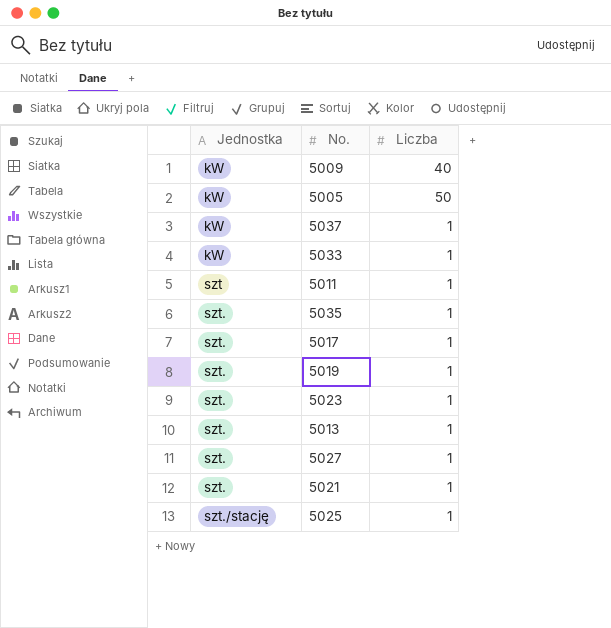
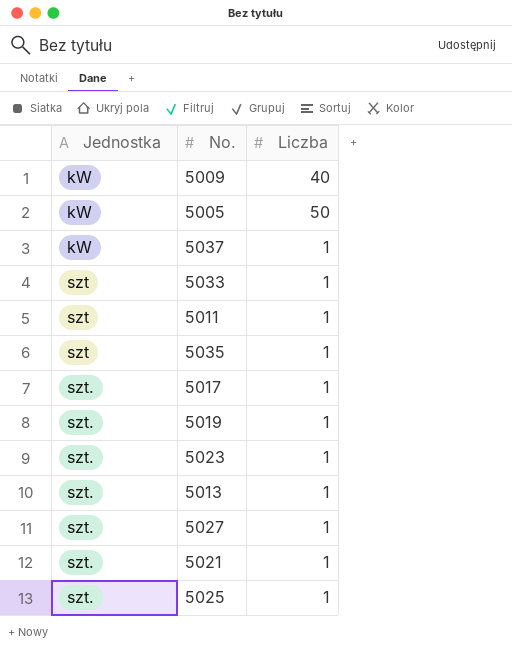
5033 | Jednostka: kW -> szt
5035 | Jednostka: szt. -> szt
5025 | Jednostka: szt./stację -> szt.

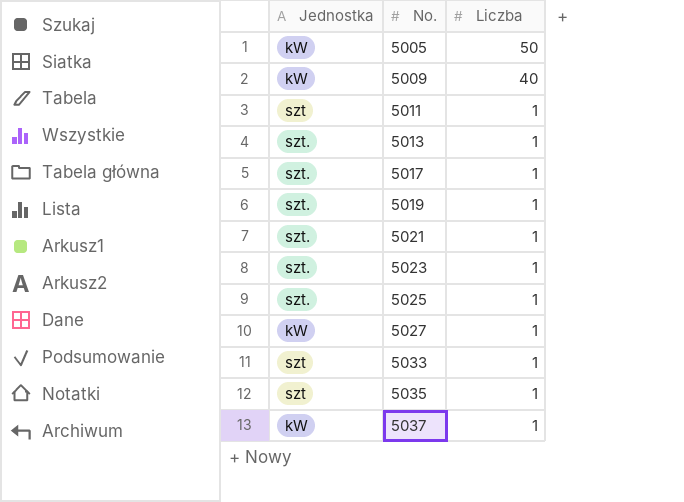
row order: Jednostka ascending -> No. ascending
5027 | Jednostka: szt. -> kW

